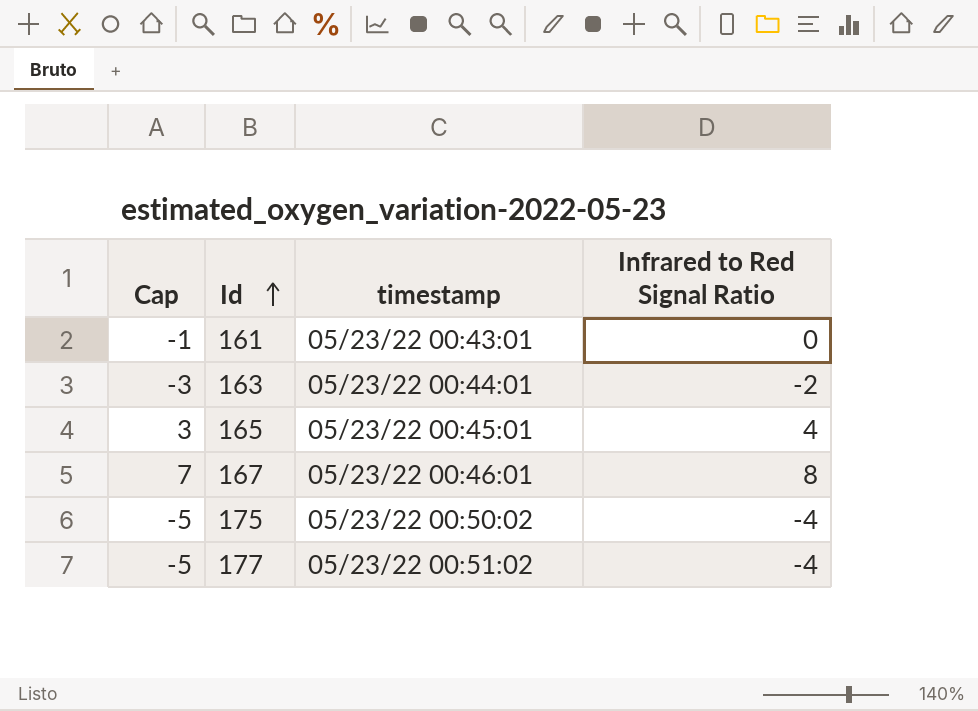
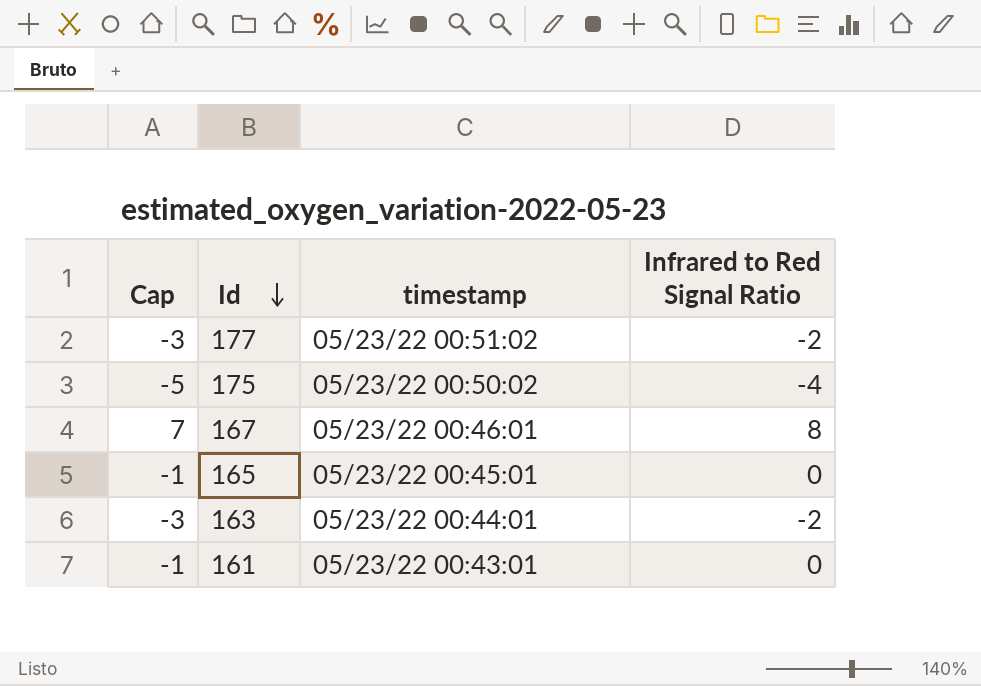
row order: Id ascending -> Id descending
177 | Cap: -5 -> -3
177 | Infrared to Red Signal Ratio: -4 -> -2
165 | Cap: 3 -> -1
165 | Infrared to Red Signal Ratio: 4 -> 0

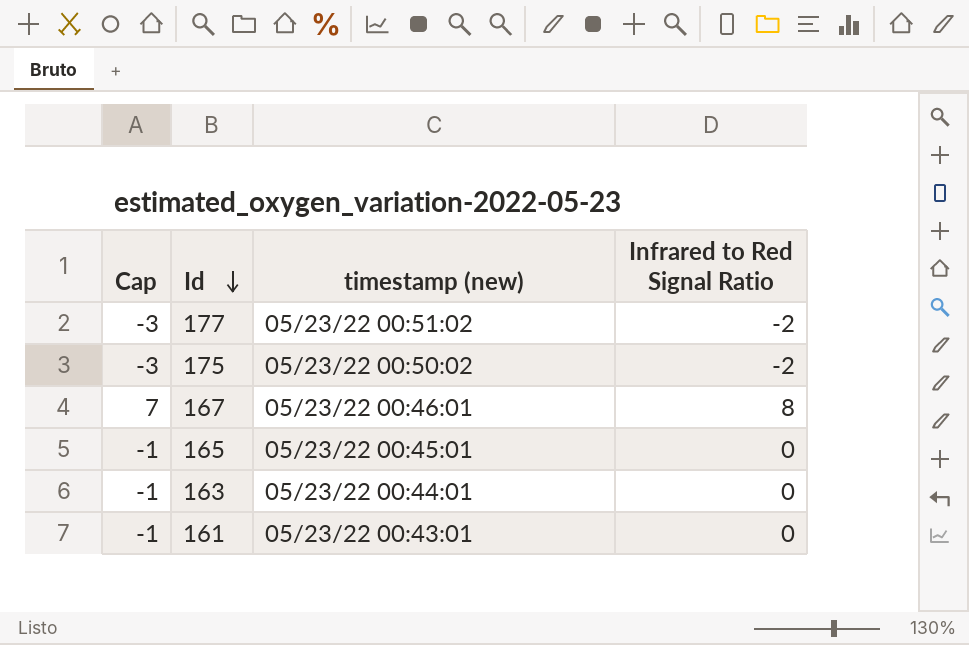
column name: timestamp -> timestamp (new)
175 | Cap: -5 -> -3
175 | Infrared to Red Signal Ratio: -4 -> -2
163 | Cap: -3 -> -1
163 | Infrared to Red Signal Ratio: -2 -> 0

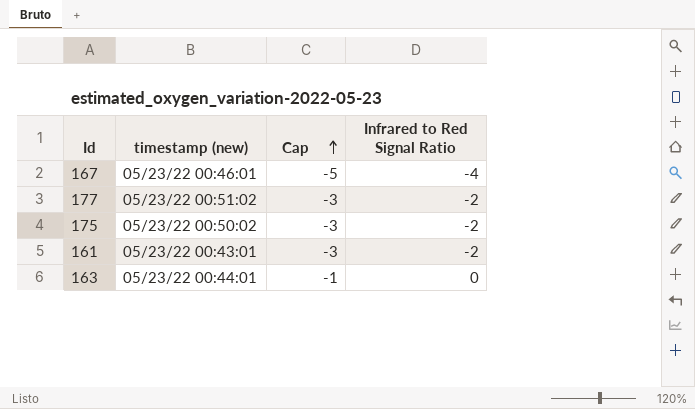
row order: Id descending -> Cap ascending
column Cap | position: 1 -> 3
row 165: -1 | 05/23/22 00:45:01 | 0 -> none
167 | Cap: 7 -> -5
167 | Infrared to Red Signal Ratio: 8 -> -4
161 | Cap: -1 -> -3
161 | Infrared to Red Signal Ratio: 0 -> -2

